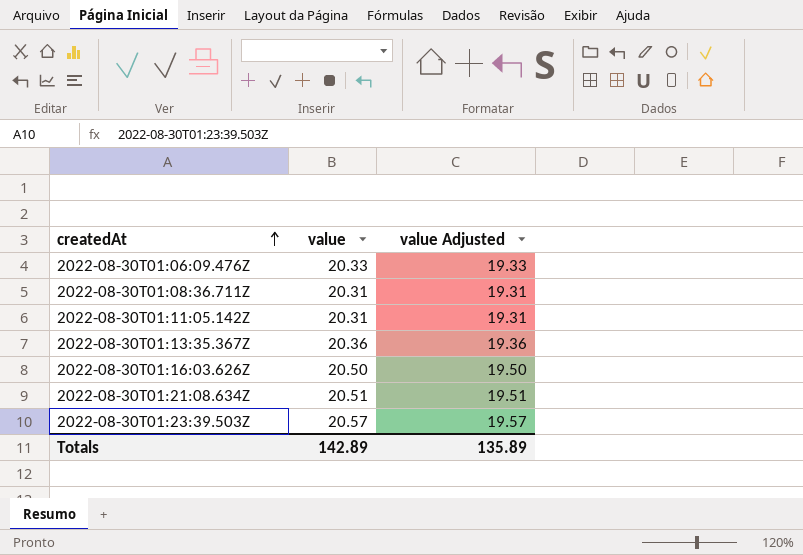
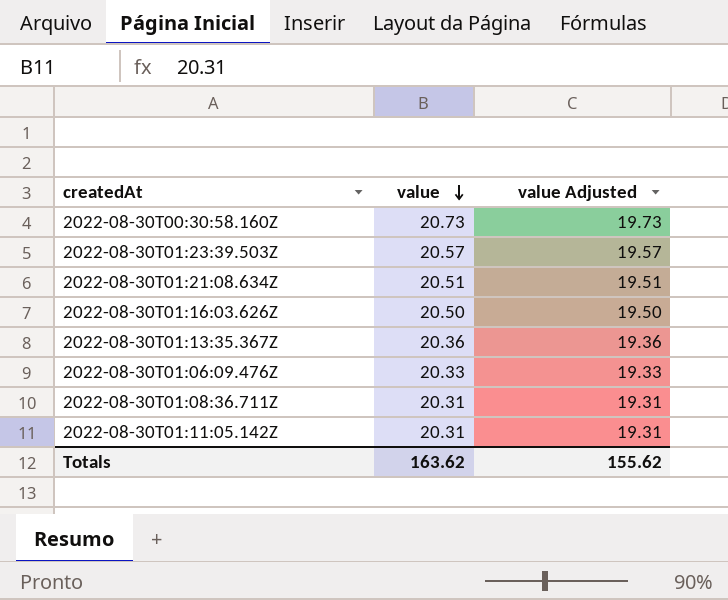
row order: createdAt ascending -> value descending
row 2022-08-30T00:30:58.160Z: none -> 20.73 | 19.73
Totals | value: 142.89 -> 163.62
Totals | value Adjusted: 135.89 -> 155.62

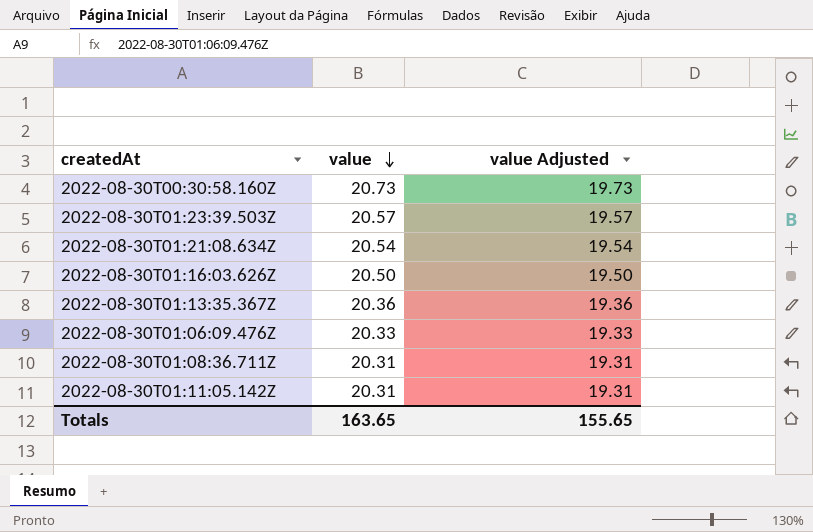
2022-08-30T01:21:08.634Z | value: 20.51 -> 20.54
2022-08-30T01:21:08.634Z | value Adjusted: 19.51 -> 19.54
Totals | value: 163.62 -> 163.65
Totals | value Adjusted: 155.62 -> 155.65

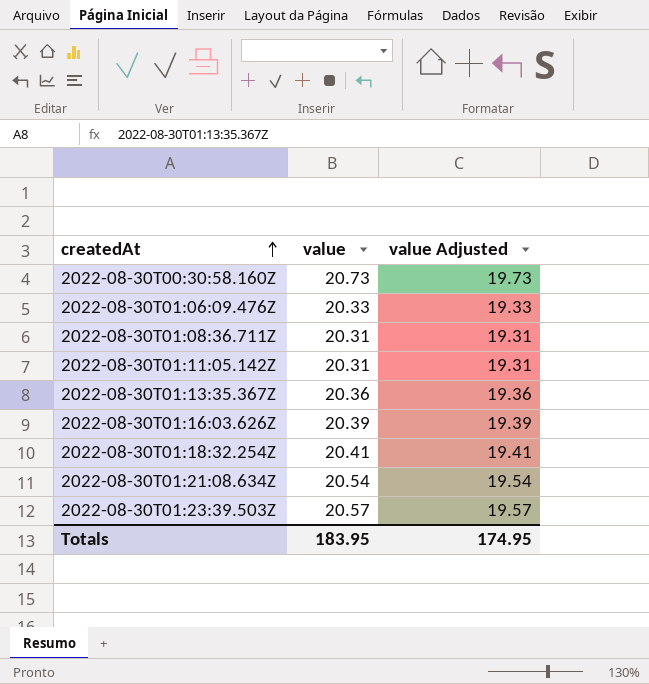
row order: value descending -> createdAt ascending
2022-08-30T01:16:03.626Z | value: 20.50 -> 20.39
2022-08-30T01:16:03.626Z | value Adjusted: 19.50 -> 19.39
row 2022-08-30T01:18:32.254Z: none -> 20.41 | 19.41
Totals | value: 163.65 -> 183.95
Totals | value Adjusted: 155.65 -> 174.95

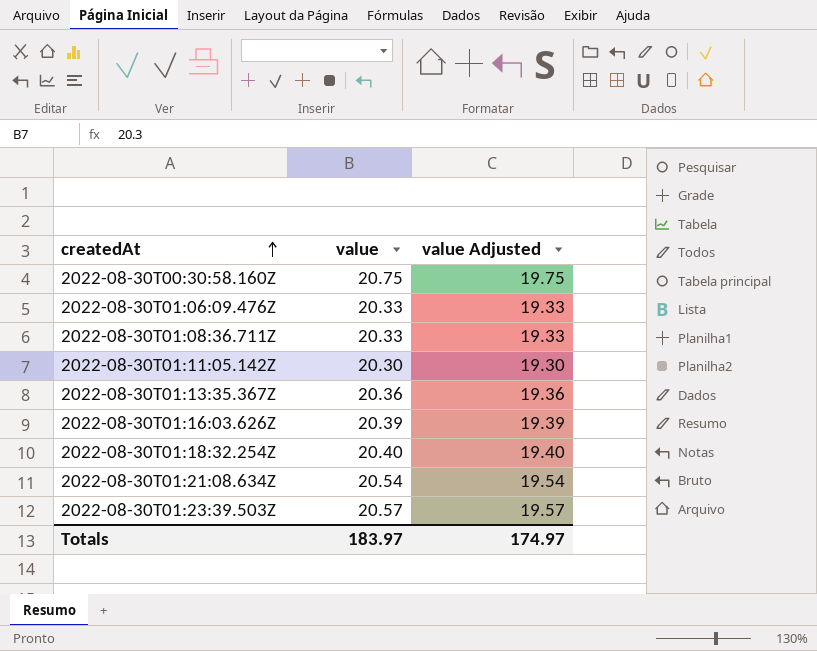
2022-08-30T00:30:58.160Z | value: 20.73 -> 20.75
2022-08-30T00:30:58.160Z | value Adjusted: 19.73 -> 19.75
2022-08-30T01:08:36.711Z | value: 20.31 -> 20.33
2022-08-30T01:08:36.711Z | value Adjusted: 19.31 -> 19.33
2022-08-30T01:11:05.142Z | value: 20.31 -> 20.30
2022-08-30T01:11:05.142Z | value Adjusted: 19.31 -> 19.30
2022-08-30T01:18:32.254Z | value: 20.41 -> 20.40
2022-08-30T01:18:32.254Z | value Adjusted: 19.41 -> 19.40
Totals | value: 183.95 -> 183.97
Totals | value Adjusted: 174.95 -> 174.97

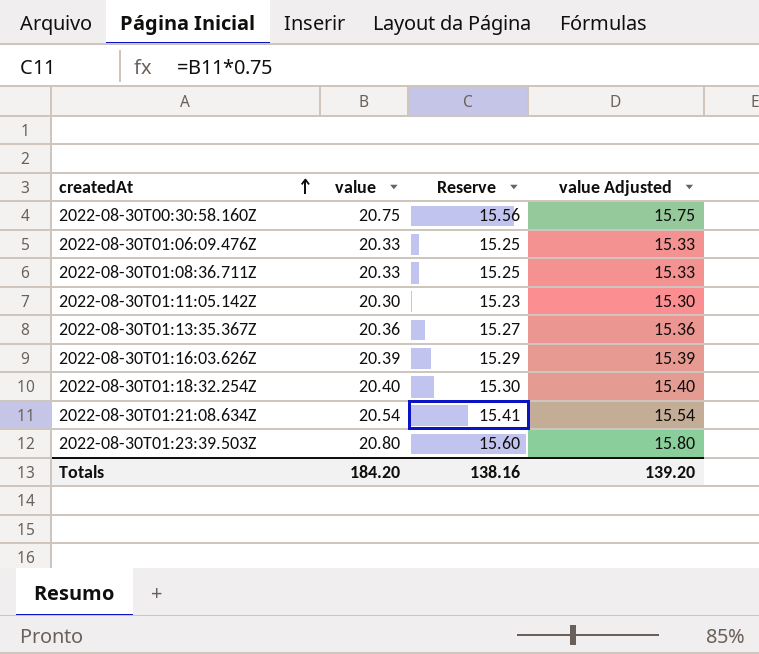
column Reserve | formula: none -> [value] * 0.75
column value Adjusted | formula: [value] - 1 -> [value] - 5
2022-08-30T01:23:39.503Z | value: 20.57 -> 20.80
Totals | value: 183.97 -> 184.20
Totals | value Adjusted: 174.97 -> 139.20

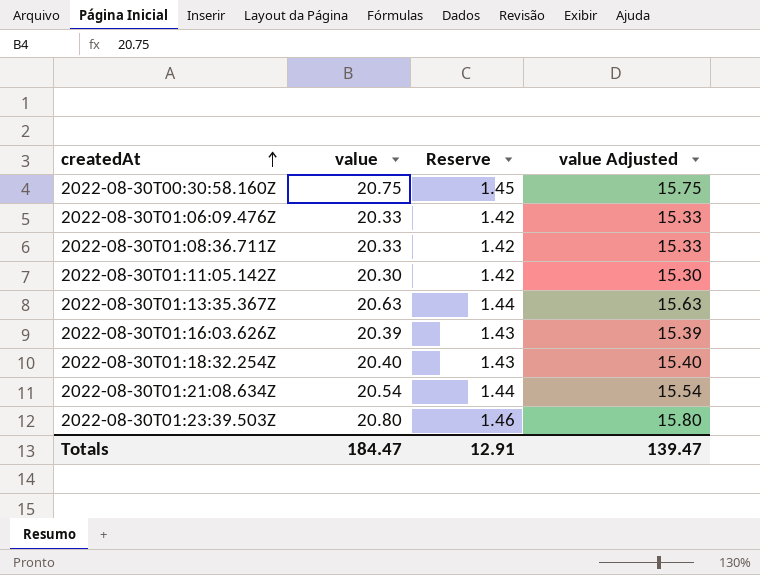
column Reserve | formula: [value] * 0.75 -> [value] * 0.07
2022-08-30T01:13:35.367Z | value: 20.36 -> 20.63
2022-08-30T01:13:35.367Z | value Adjusted: 15.36 -> 15.63
Totals | value: 184.20 -> 184.47
Totals | Reserve: 138.16 -> 12.91
Totals | value Adjusted: 139.20 -> 139.47

